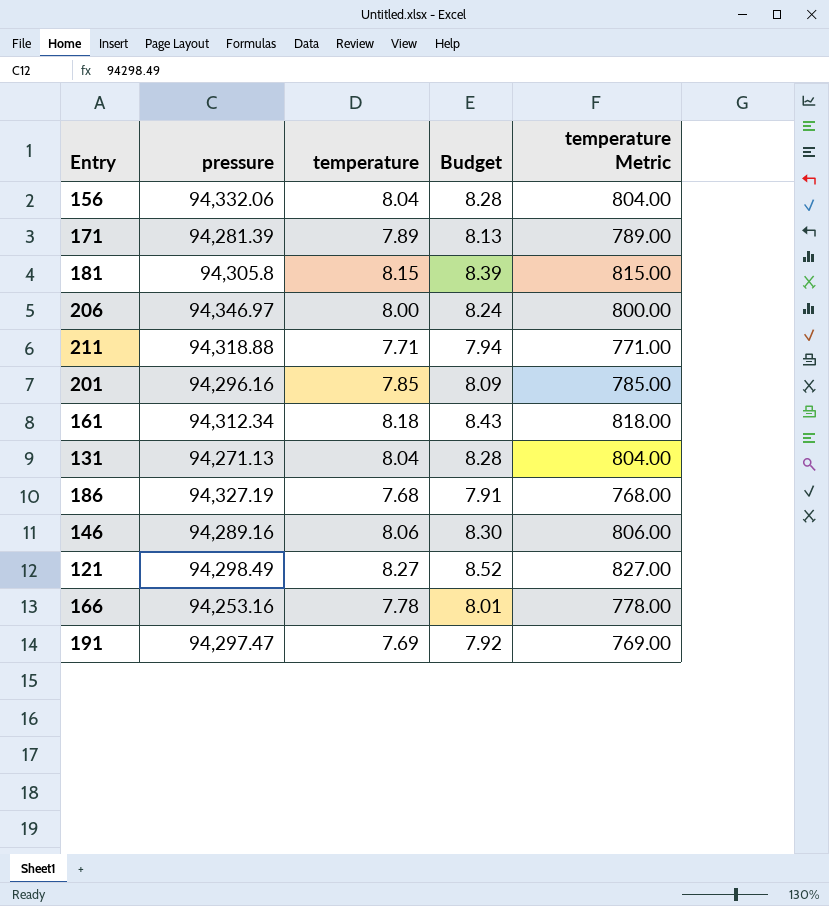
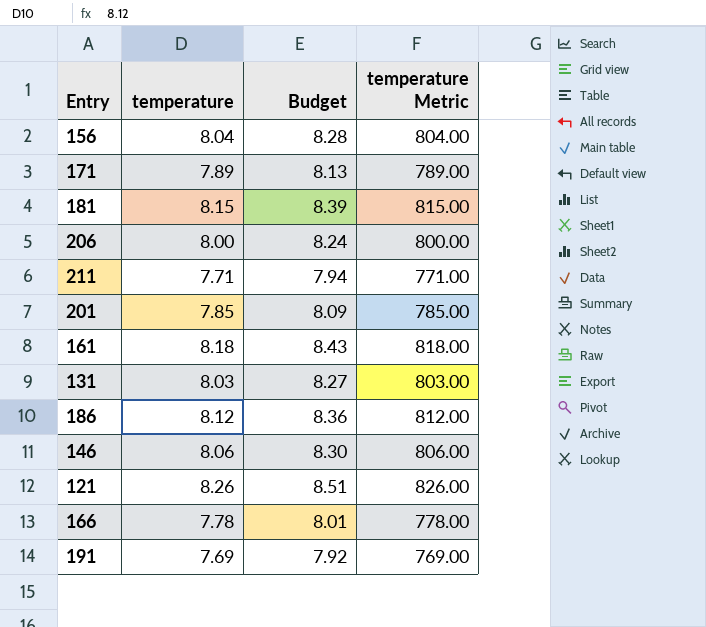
column pressure | position: 2 -> none
131 | temperature: 8.04 -> 8.03
131 | Budget: 8.28 -> 8.27
131 | temperature Metric: 804.00 -> 803.00
186 | temperature: 7.68 -> 8.12
186 | Budget: 7.91 -> 8.36
186 | temperature Metric: 768.00 -> 812.00
121 | temperature: 8.27 -> 8.26
121 | Budget: 8.52 -> 8.51
121 | temperature Metric: 827.00 -> 826.00

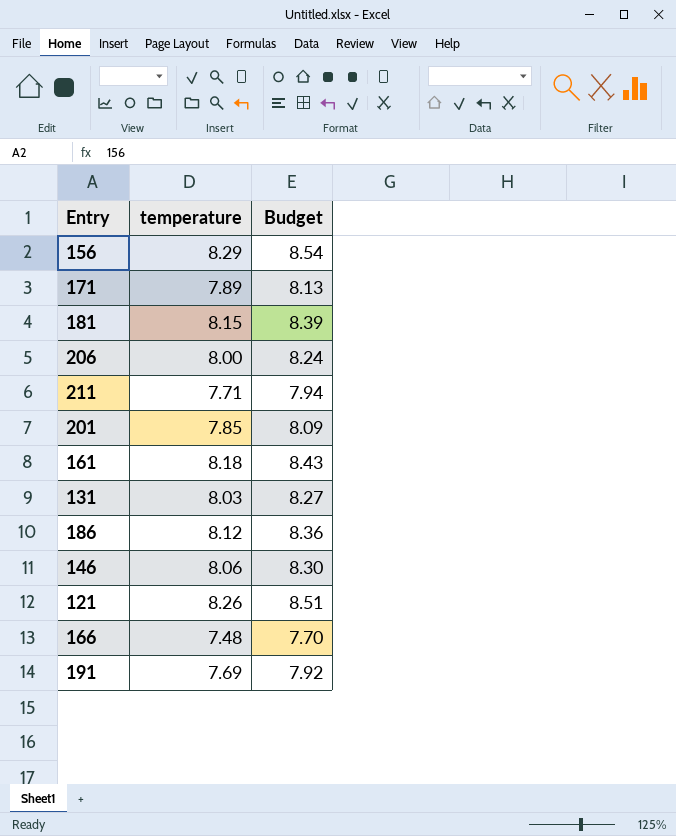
column temperature Metric | formula: [temperature] * 100 -> none
156 | temperature: 8.04 -> 8.29
156 | Budget: 8.28 -> 8.54
166 | temperature: 7.78 -> 7.48
166 | Budget: 8.01 -> 7.70

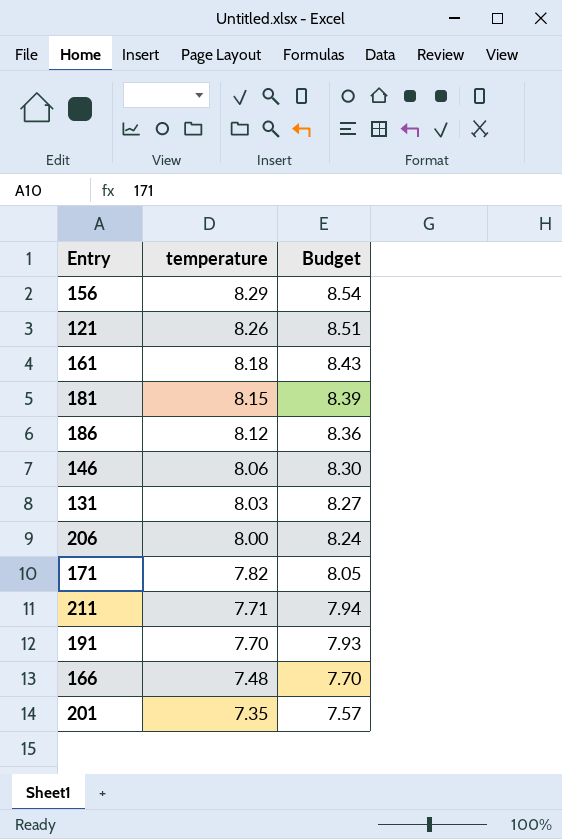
row order: none -> temperature descending
171 | temperature: 7.89 -> 7.82
171 | Budget: 8.13 -> 8.05
191 | temperature: 7.69 -> 7.70
191 | Budget: 7.92 -> 7.93
201 | temperature: 7.85 -> 7.35
201 | Budget: 8.09 -> 7.57

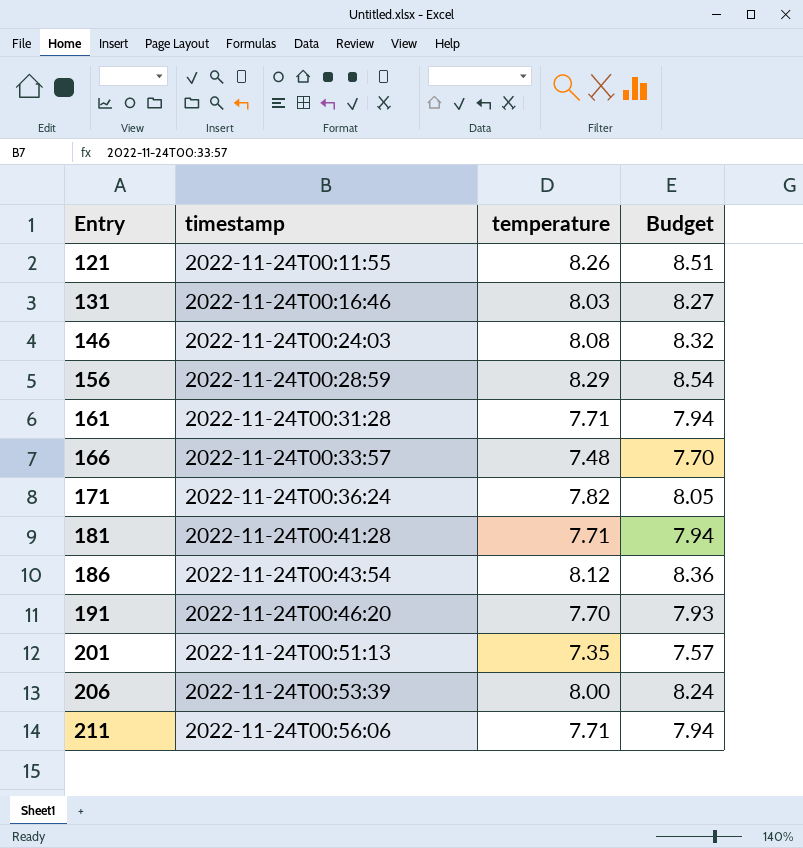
row order: temperature descending -> Entry ascending
column timestamp | position: none -> 2
146 | temperature: 8.06 -> 8.08
146 | Budget: 8.30 -> 8.32
161 | temperature: 8.18 -> 7.71
161 | Budget: 8.43 -> 7.94
181 | temperature: 8.15 -> 7.71
181 | Budget: 8.39 -> 7.94

